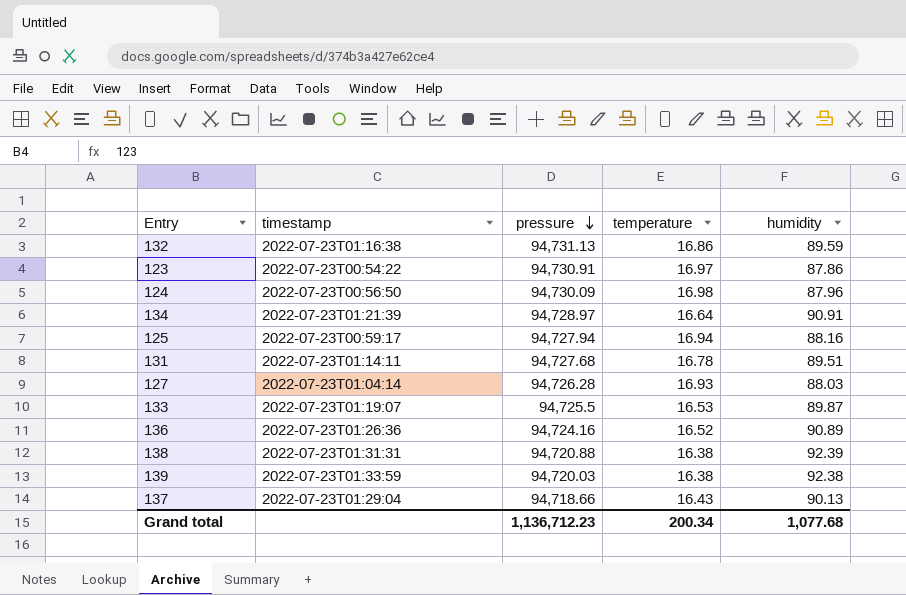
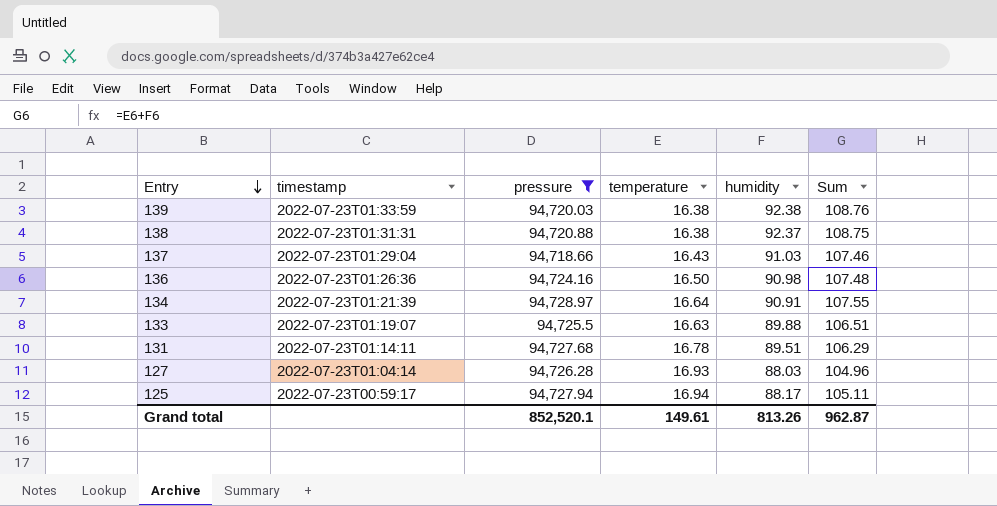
filter: none -> pressure <= 94,728.97
row order: pressure descending -> Entry descending
column Sum | formula: none -> [temperature] + [humidity]
138 | humidity: 92.39 -> 92.37
137 | humidity: 90.13 -> 91.03
136 | temperature: 16.52 -> 16.50
136 | humidity: 90.89 -> 90.98
133 | temperature: 16.53 -> 16.63
133 | humidity: 89.87 -> 89.88
125 | humidity: 88.16 -> 88.17
Grand total | pressure: 1,136,712.23 -> 852,520.1
Grand total | temperature: 200.34 -> 149.61
Grand total | humidity: 1,077.68 -> 813.26

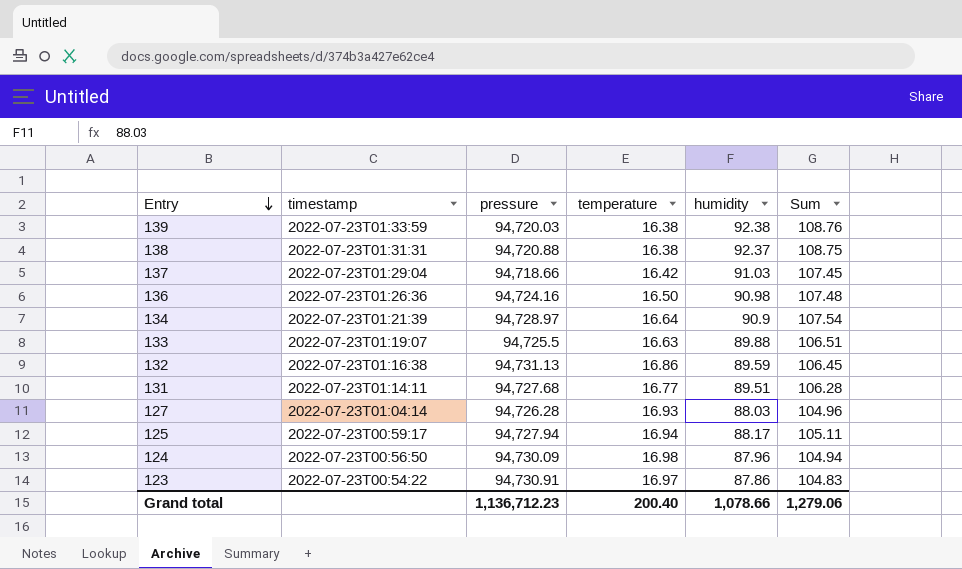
filter: pressure <= 94,728.97 -> none
137 | temperature: 16.43 -> 16.42
137 | Sum: 107.46 -> 107.45
134 | humidity: 90.91 -> 90.9
134 | Sum: 107.55 -> 107.54
131 | temperature: 16.78 -> 16.77
131 | Sum: 106.29 -> 106.28
Grand total | pressure: 852,520.1 -> 1,136,712.23
Grand total | temperature: 149.61 -> 200.40
Grand total | humidity: 813.26 -> 1,078.66
Grand total | Sum: 962.87 -> 1,279.06

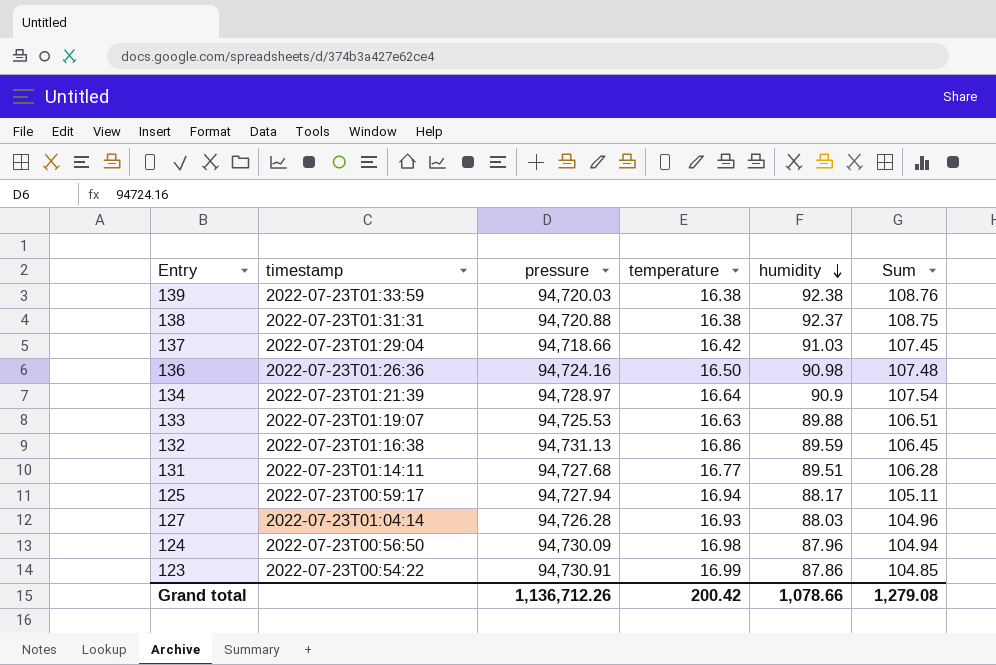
row order: Entry descending -> humidity descending
133 | pressure: 94,725.5 -> 94,725.53
123 | temperature: 16.97 -> 16.99
123 | Sum: 104.83 -> 104.85
Grand total | pressure: 1,136,712.23 -> 1,136,712.26
Grand total | temperature: 200.40 -> 200.42
Grand total | Sum: 1,279.06 -> 1,279.08

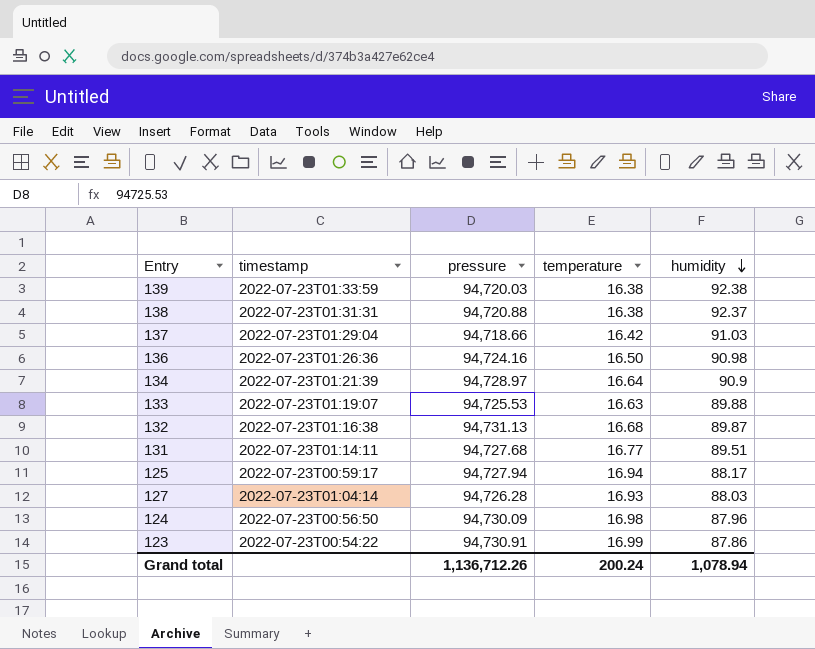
column Sum | formula: [temperature] + [humidity] -> none
132 | temperature: 16.86 -> 16.68
132 | humidity: 89.59 -> 89.87
Grand total | temperature: 200.42 -> 200.24
Grand total | humidity: 1,078.66 -> 1,078.94

